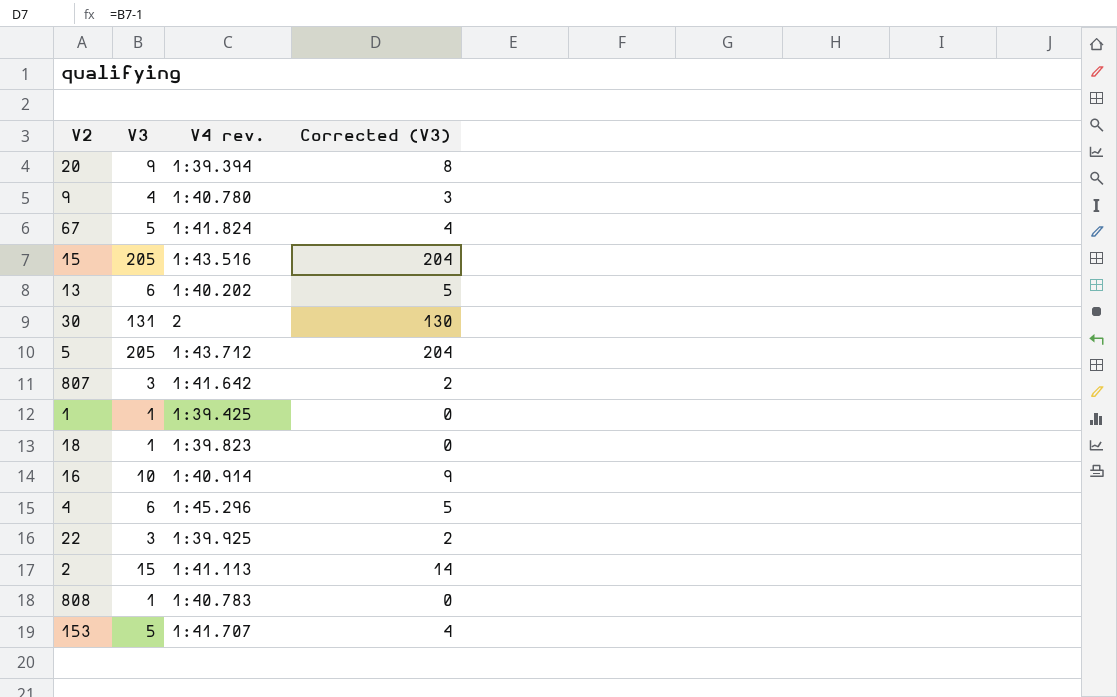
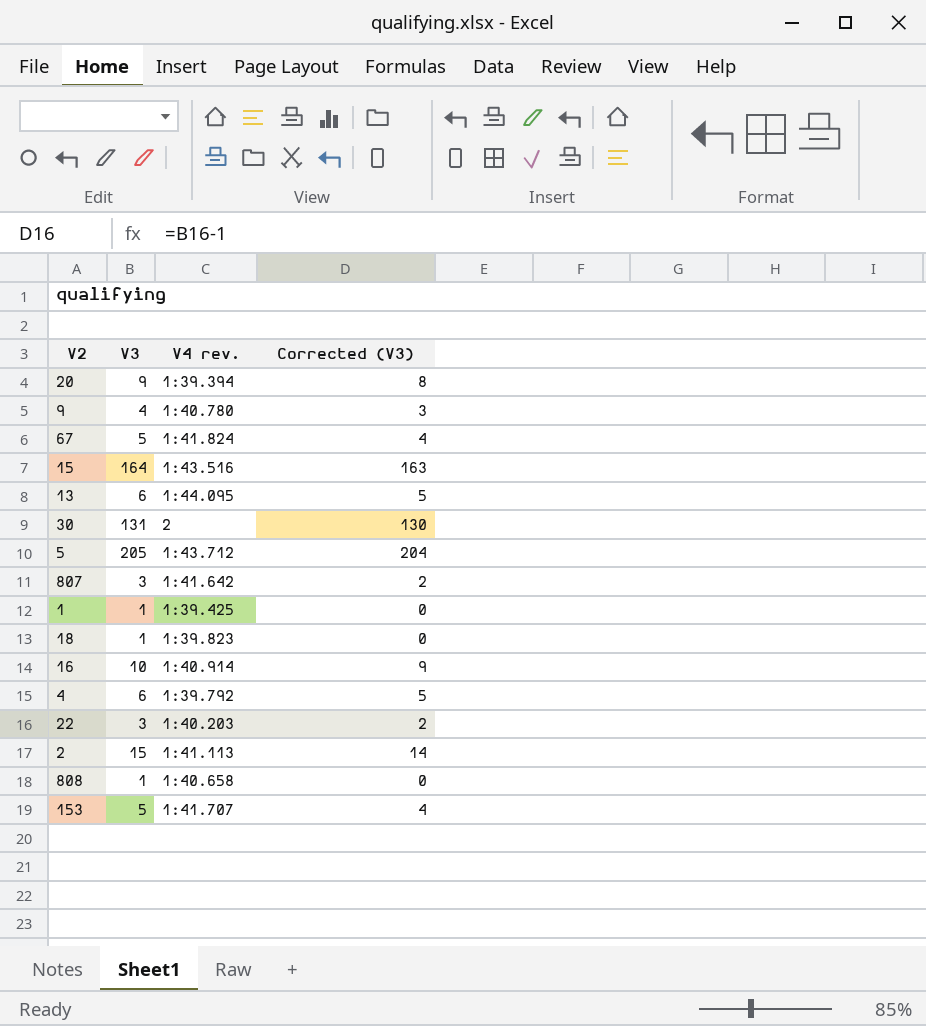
15 | V3: 205 -> 164
15 | Corrected (V3): 204 -> 163
13 | V4 rev.: 1:40.202 -> 1:44.095
4 | V4 rev.: 1:45.296 -> 1:39.792
22 | V4 rev.: 1:39.925 -> 1:40.203
808 | V4 rev.: 1:40.783 -> 1:40.658

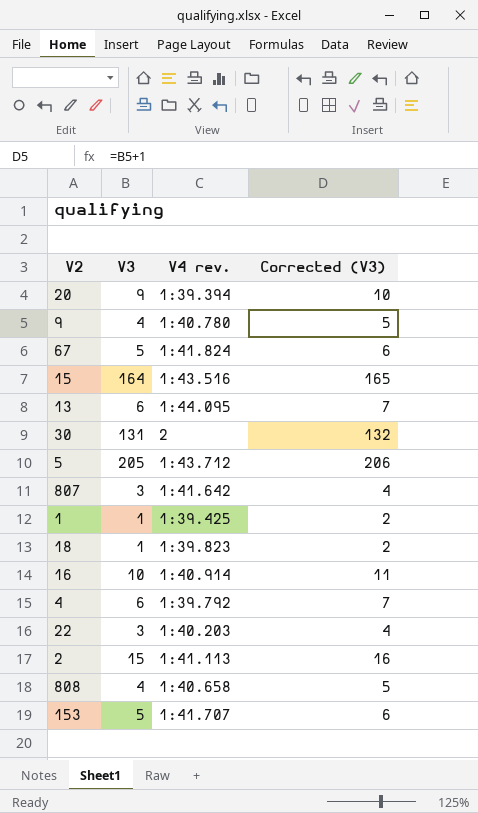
column Corrected (V3) | formula: [V3] - 1 -> [V3] + 1
808 | V3: 1 -> 4

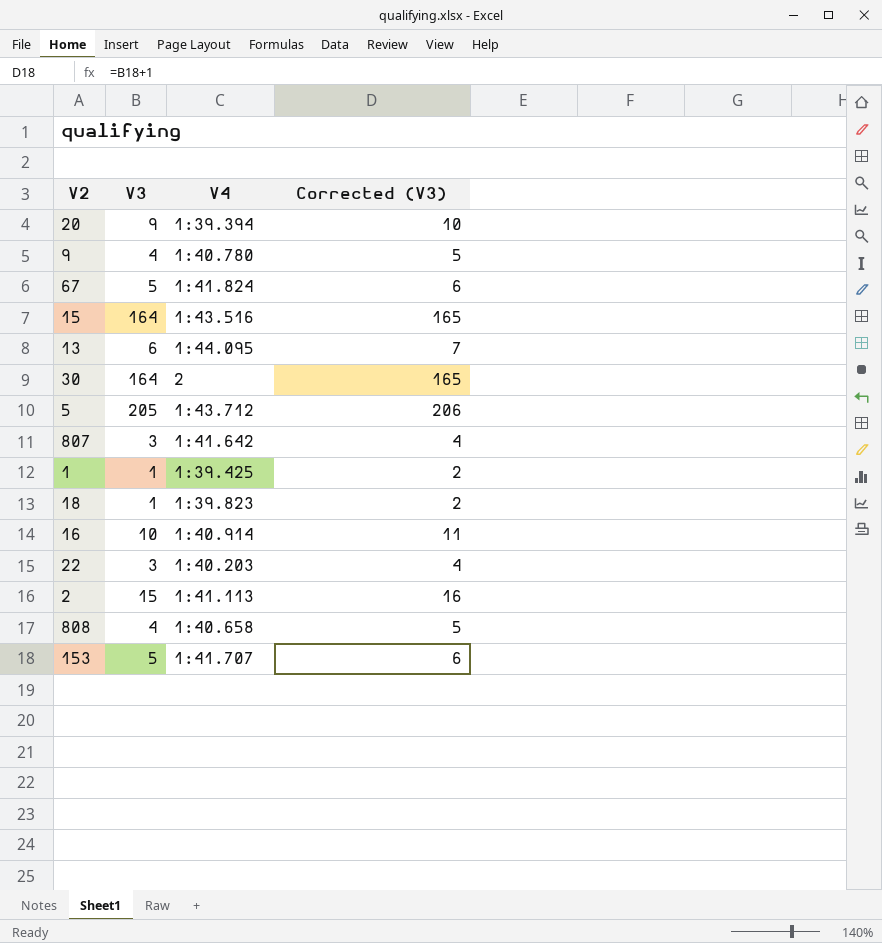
column name: V4 rev. -> V4
row 4: 6 | 1:39.792 | 7 -> none
30 | V3: 131 -> 164
30 | Corrected (V3): 132 -> 165

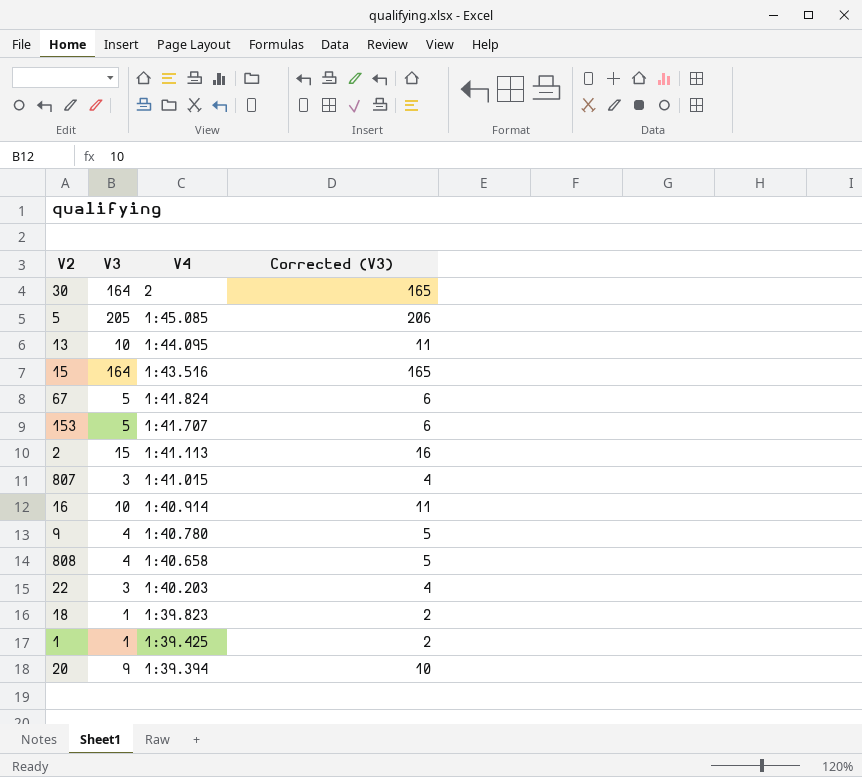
row order: none -> V4 descending
5 | V4: 1:43.712 -> 1:45.085
13 | V3: 6 -> 10
13 | Corrected (V3): 7 -> 11
807 | V4: 1:41.642 -> 1:41.015

